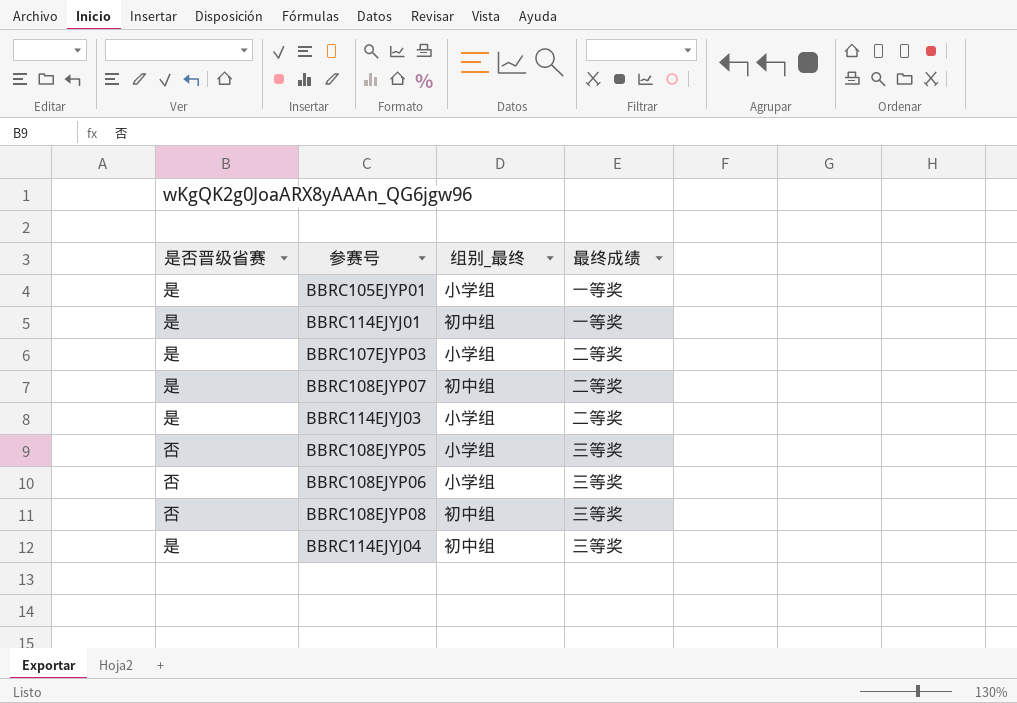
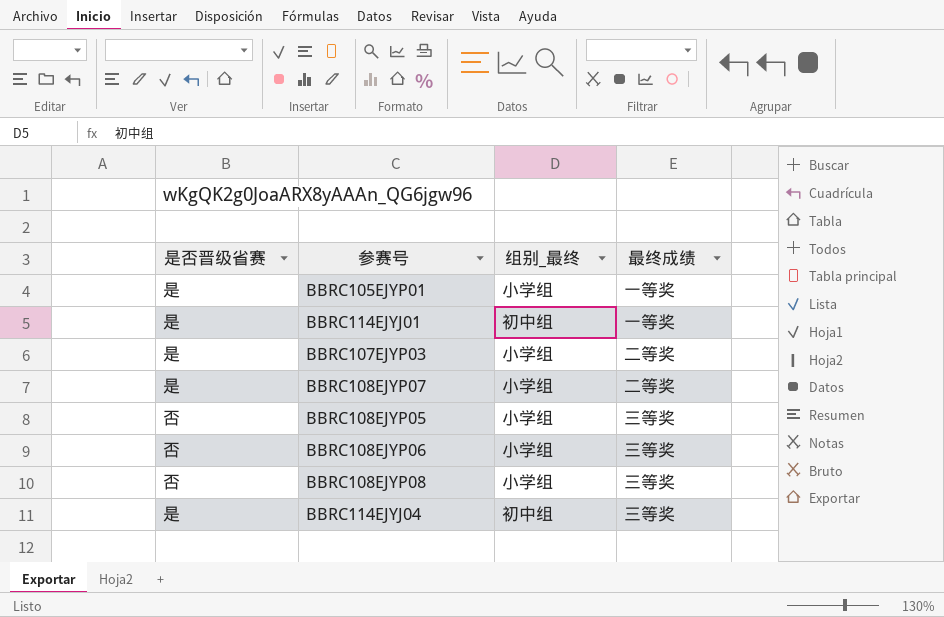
row BBRC114EJYJ03: 是 | 小学组 | 二等奖 -> none
BBRC108EJYP07 | 组别_最终: 初中组 -> 小学组
BBRC108EJYP08 | 组别_最终: 初中组 -> 小学组

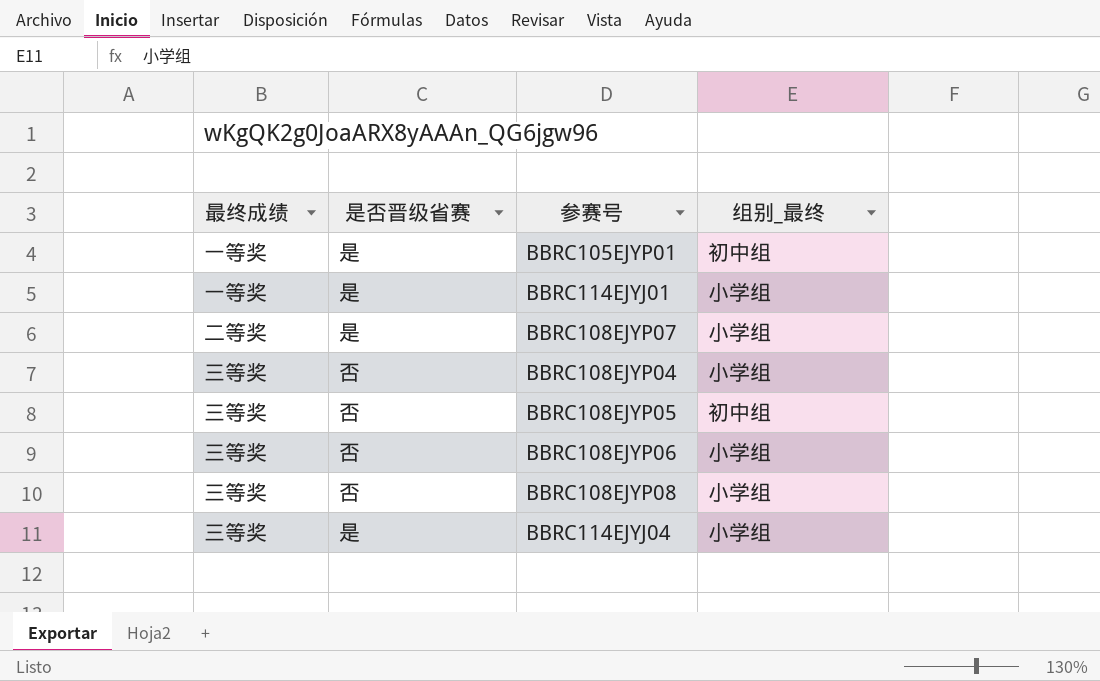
column 最终成绩 | position: 4 -> 1
row BBRC107EJYP03: 是 | 小学组 | 二等奖 -> none
BBRC105EJYP01 | 组别_最终: 小学组 -> 初中组
BBRC114EJYJ01 | 组别_最终: 初中组 -> 小学组
row BBRC108EJYP04: none -> 三等奖 | 否 | 小学组
BBRC108EJYP05 | 组别_最终: 小学组 -> 初中组
BBRC114EJYJ04 | 组别_最终: 初中组 -> 小学组

